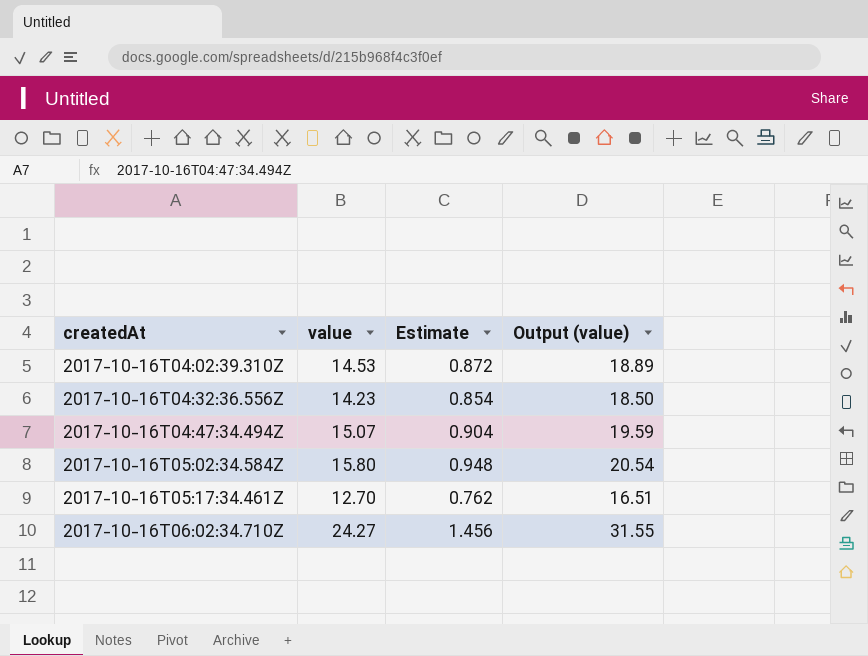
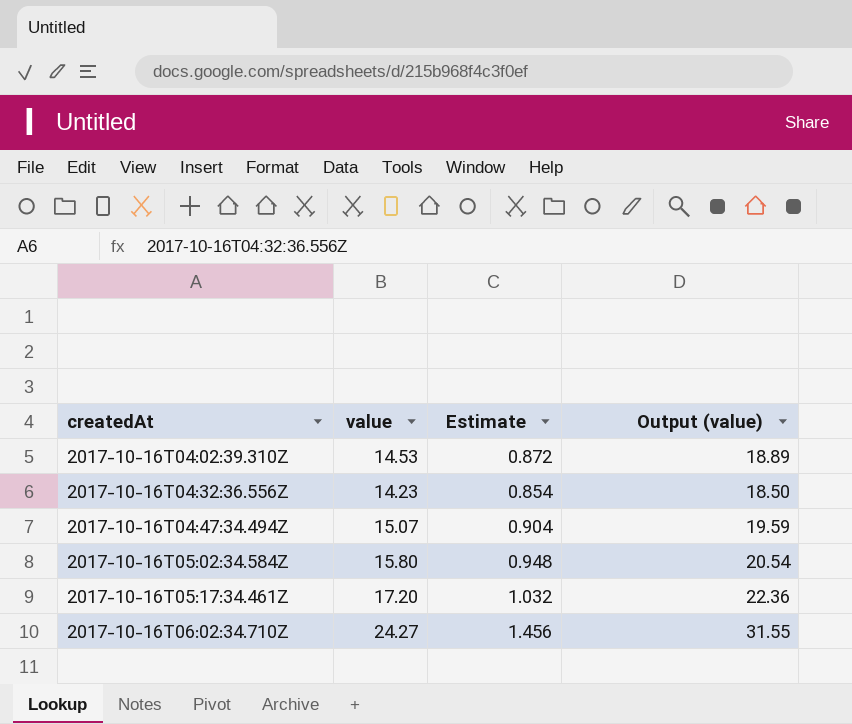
2017-10-16T05:17:34.461Z | value: 12.70 -> 17.20
2017-10-16T05:17:34.461Z | Estimate: 0.762 -> 1.032
2017-10-16T05:17:34.461Z | Output (value): 16.51 -> 22.36

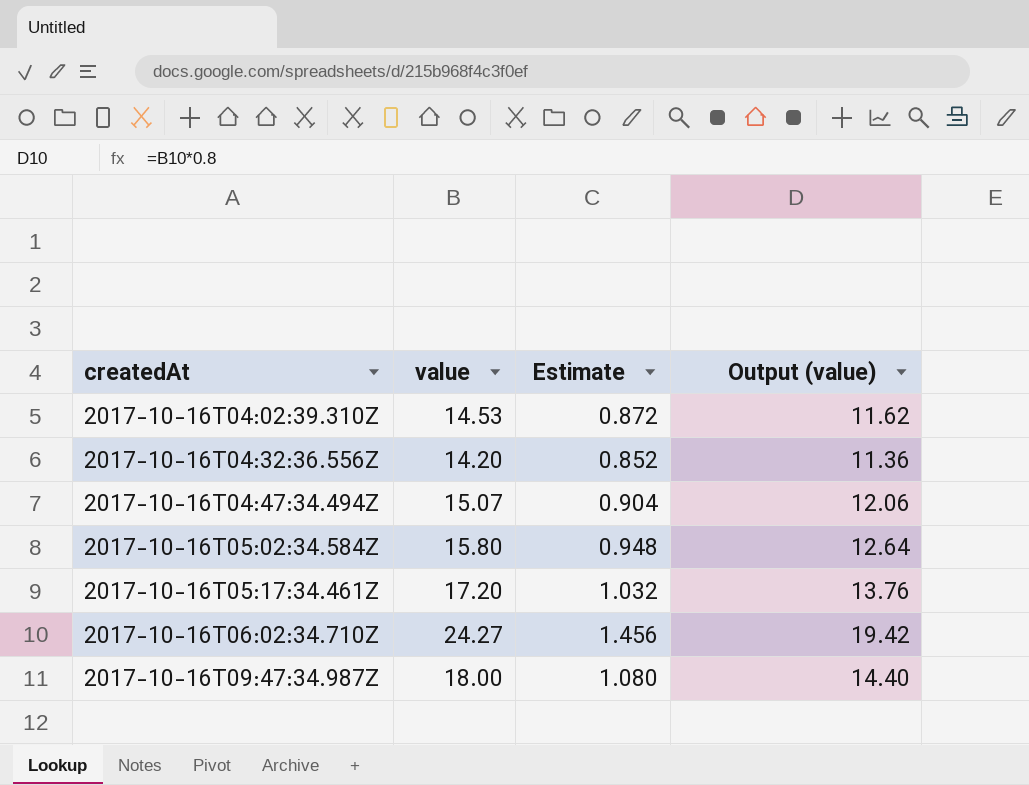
column Output (value) | formula: [value] * 1.3 -> [value] * 0.8
2017-10-16T04:32:36.556Z | value: 14.23 -> 14.20
2017-10-16T04:32:36.556Z | Estimate: 0.854 -> 0.852
row 2017-10-16T09:47:34.987Z: none -> 18.00 | 1.080 | 14.40

